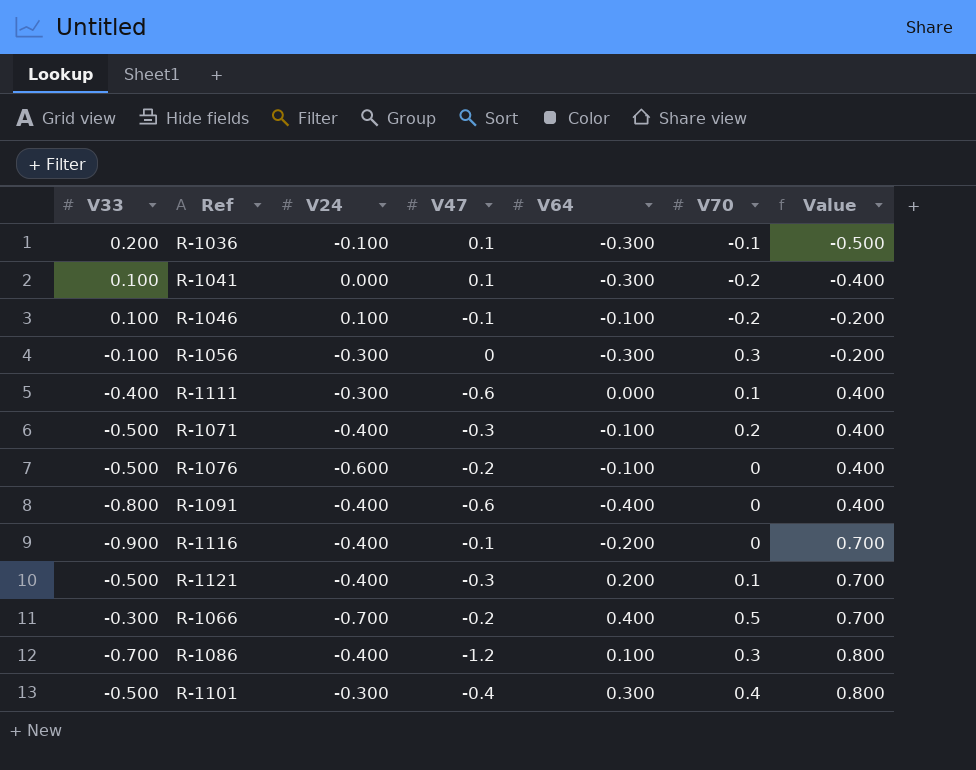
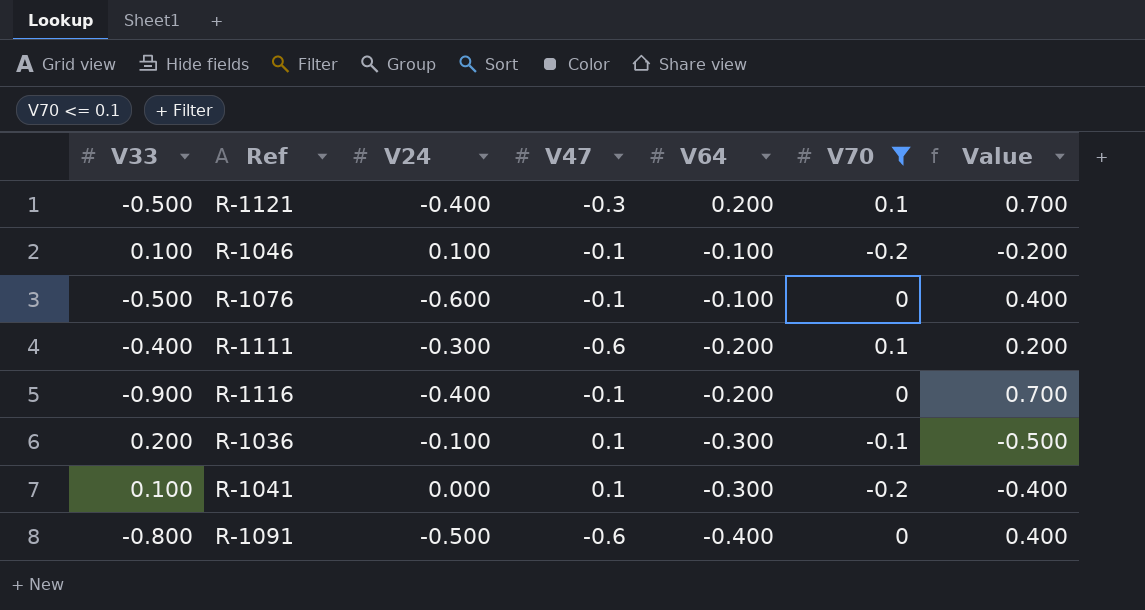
filter: none -> V70 <= 0.1
row order: Value ascending -> V64 descending
R-1076 | V47: -0.2 -> -0.1
R-1111 | V64: 0.000 -> -0.200
R-1111 | Value: 0.400 -> 0.200
R-1091 | V24: -0.400 -> -0.500

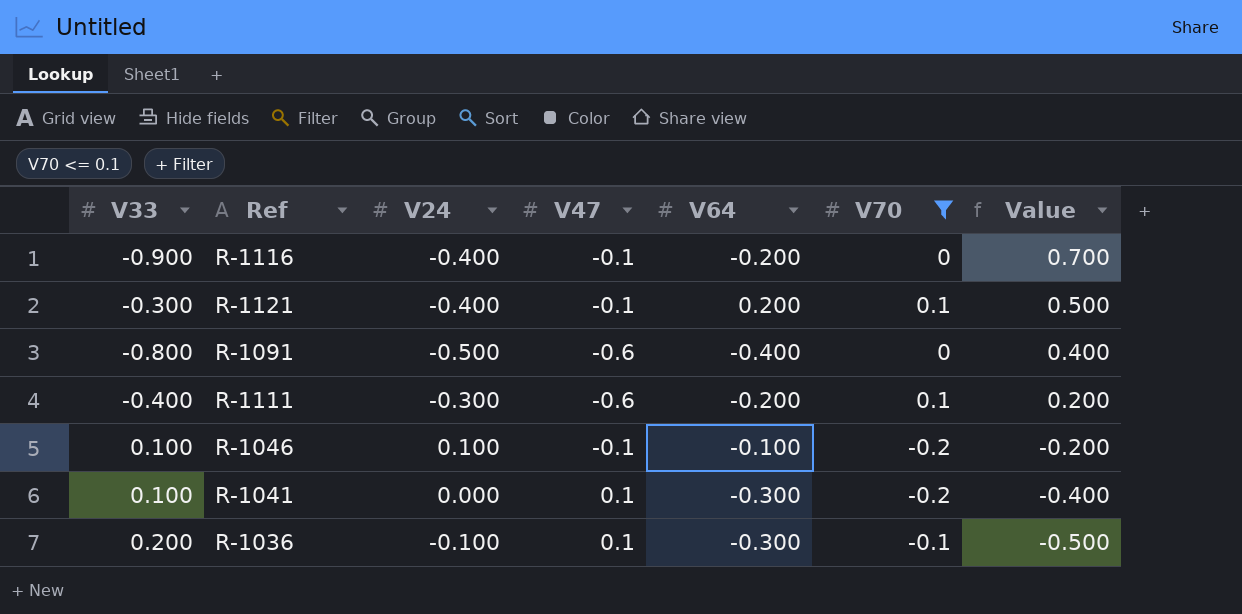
row order: V64 descending -> Value descending
row R-1076: -0.500 | -0.600 | -0.1 | -0.100 | 0 | 0.400 -> none
R-1121 | V33: -0.500 -> -0.300
R-1121 | V47: -0.3 -> -0.1
R-1121 | Value: 0.700 -> 0.500

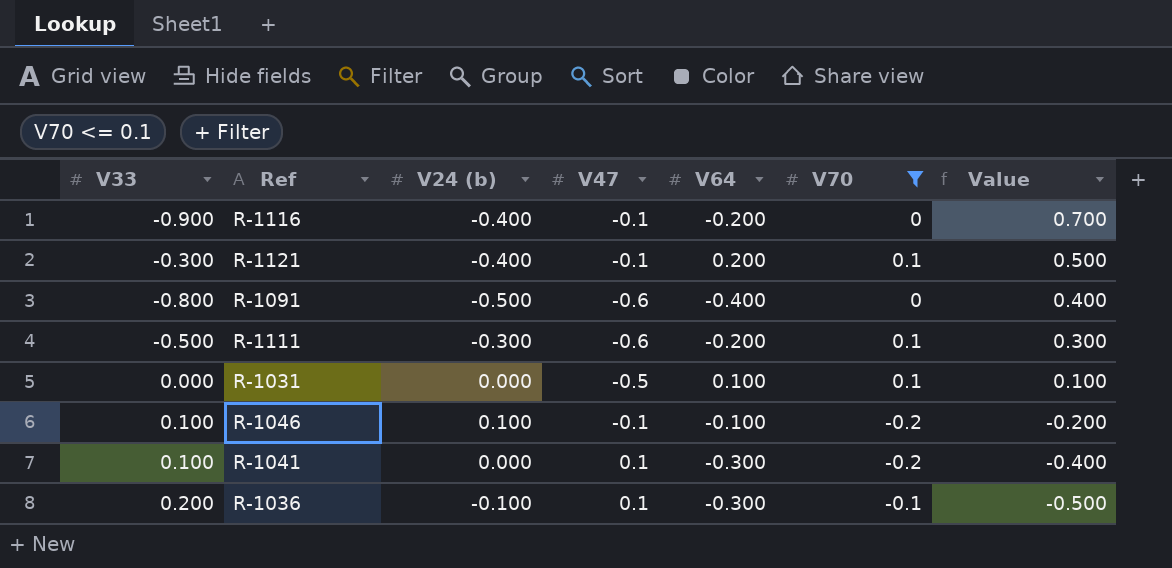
column name: V24 -> V24 (b)
R-1111 | V33: -0.400 -> -0.500
R-1111 | Value: 0.200 -> 0.300
row R-1031: none -> 0.000 | 0.000 | -0.5 | 0.100 | 0.1 | 0.100

